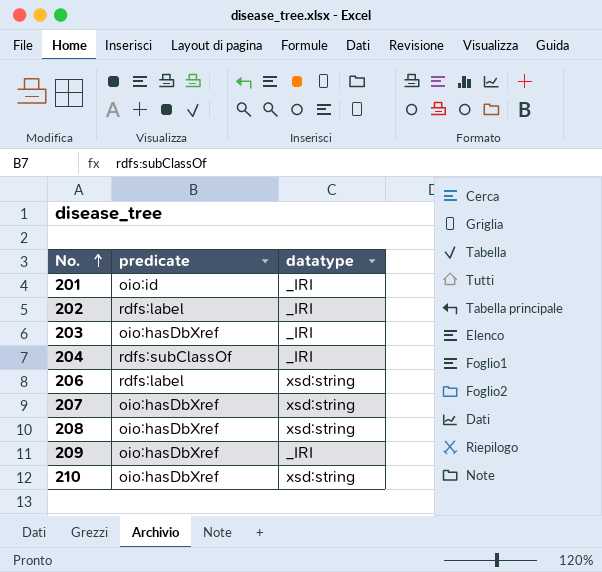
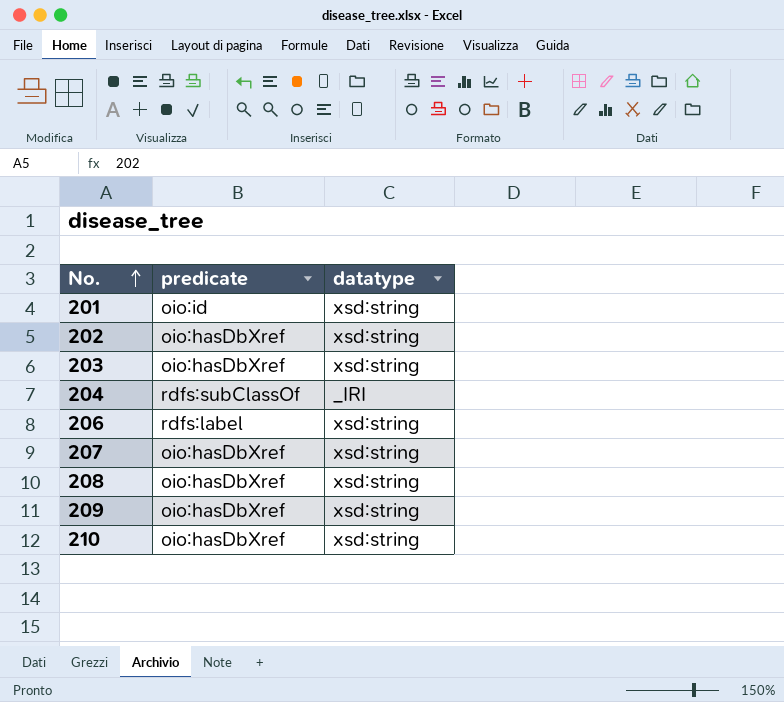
201 | datatype: _IRI -> xsd:string
202 | predicate: rdfs:label -> oio:hasDbXref
202 | datatype: _IRI -> xsd:string
203 | datatype: _IRI -> xsd:string
209 | datatype: _IRI -> xsd:string

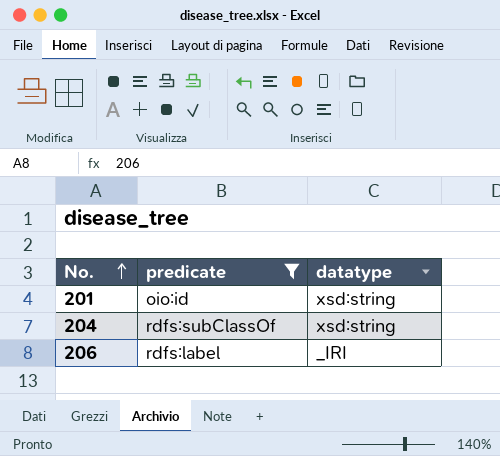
filter: none -> predicate != oio:hasDbXref
204 | datatype: _IRI -> xsd:string
206 | datatype: xsd:string -> _IRI

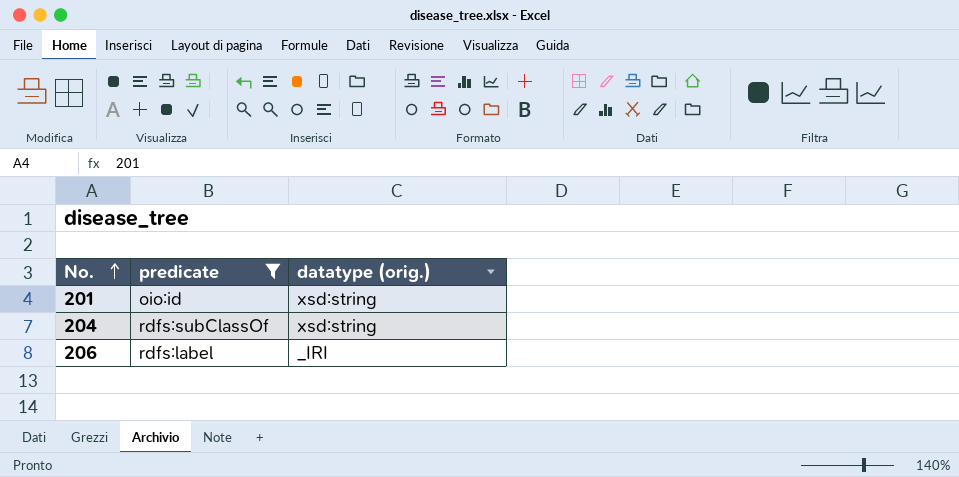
column name: datatype -> datatype (orig.)

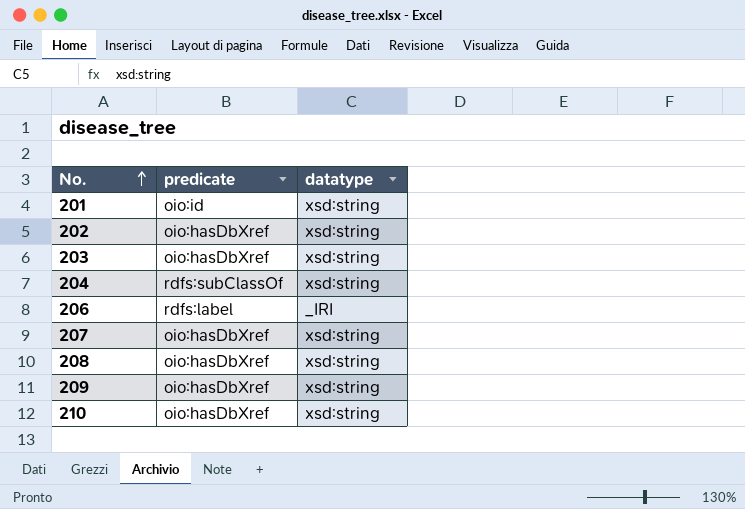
filter: predicate != oio:hasDbXref -> none
column name: datatype (orig.) -> datatype

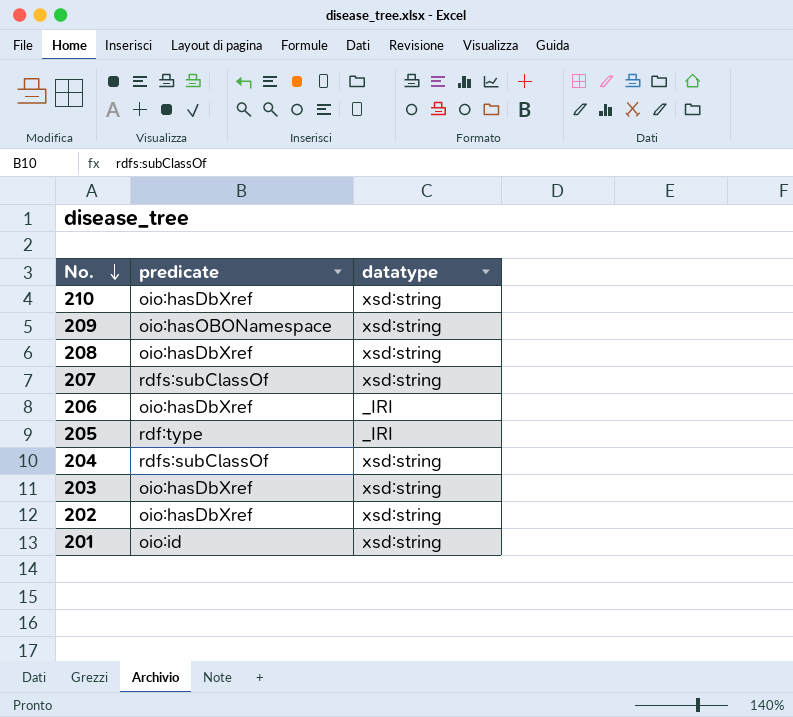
row order: No. ascending -> No. descending
209 | predicate: oio:hasDbXref -> oio:hasOBONamespace
207 | predicate: oio:hasDbXref -> rdfs:subClassOf
206 | predicate: rdfs:label -> oio:hasDbXref
row 205: none -> rdf:type | _IRI

